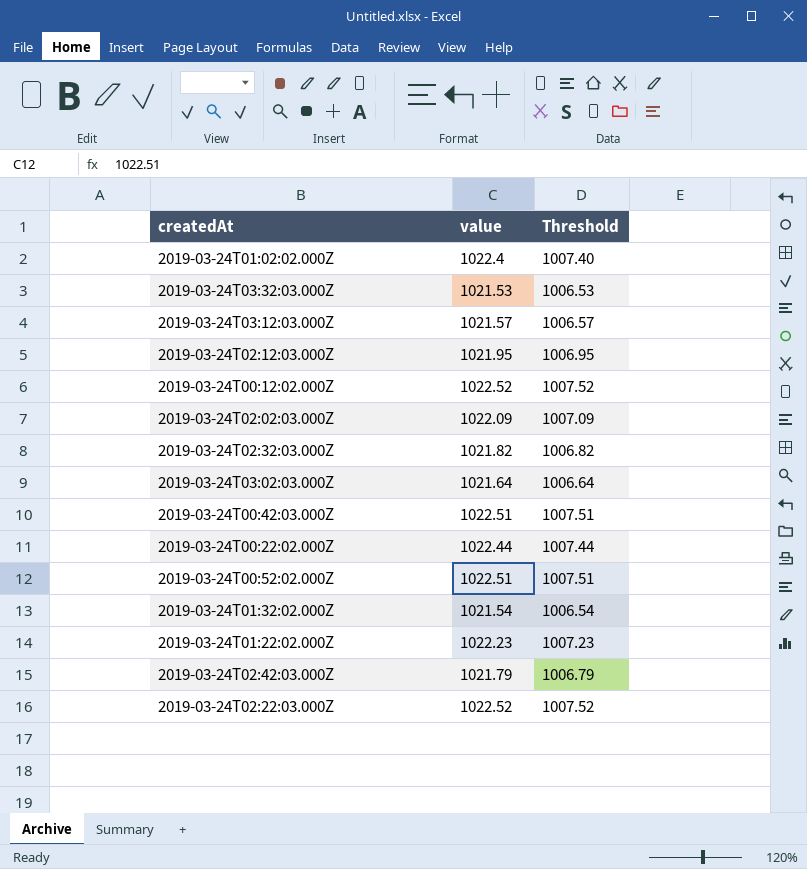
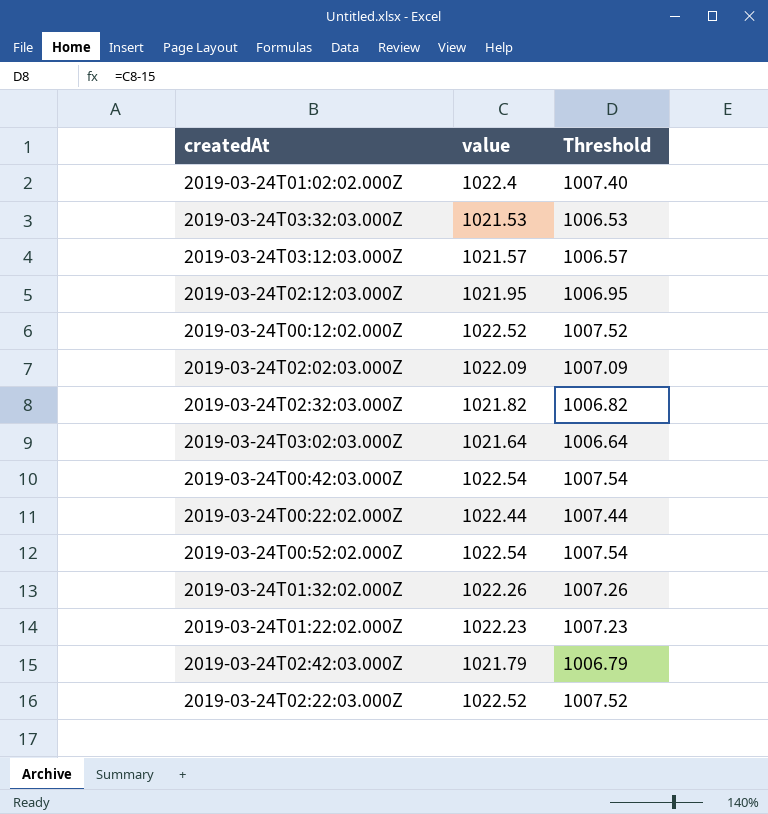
2019-03-24T00:42:03.000Z | value: 1022.51 -> 1022.54
2019-03-24T00:42:03.000Z | Threshold: 1007.51 -> 1007.54
2019-03-24T00:52:02.000Z | value: 1022.51 -> 1022.54
2019-03-24T00:52:02.000Z | Threshold: 1007.51 -> 1007.54
2019-03-24T01:32:02.000Z | value: 1021.54 -> 1022.26
2019-03-24T01:32:02.000Z | Threshold: 1006.54 -> 1007.26

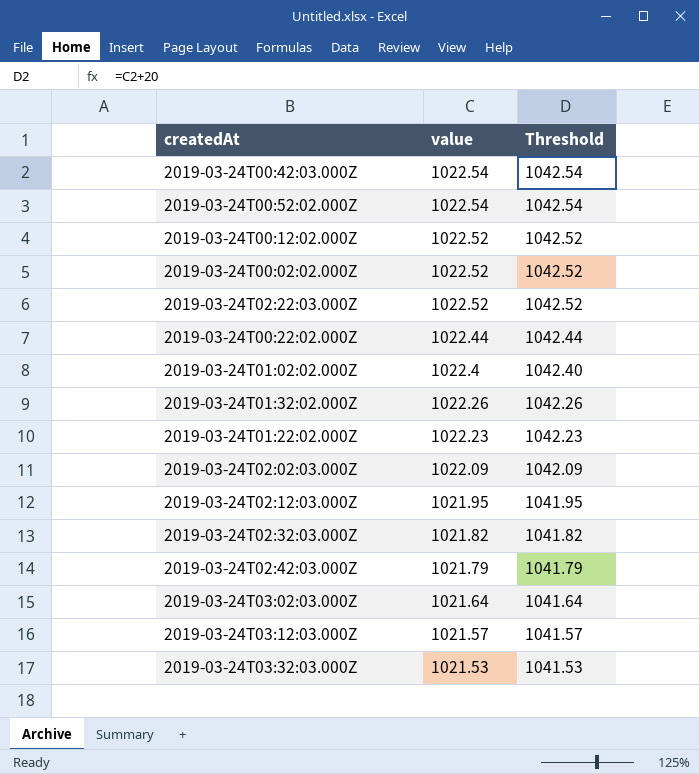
row order: none -> value descending
column Threshold | formula: [value] - 15 -> [value] + 20
row 2019-03-24T00:02:02.000Z: none -> 1022.52 | 1042.52

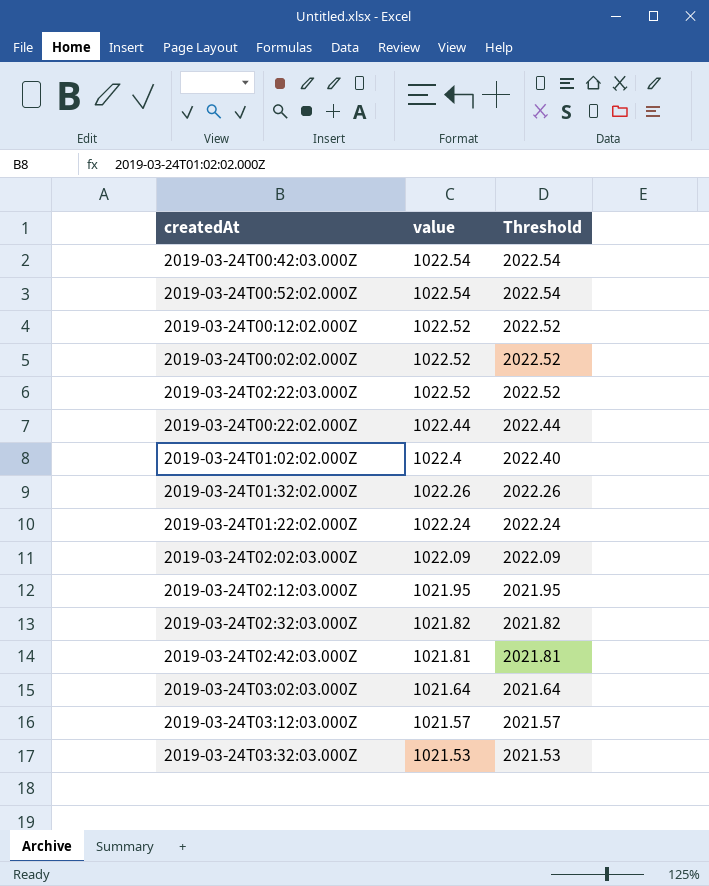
column Threshold | formula: [value] + 20 -> [value] + 1000
2019-03-24T01:22:02.000Z | value: 1022.23 -> 1022.24
2019-03-24T02:42:03.000Z | value: 1021.79 -> 1021.81

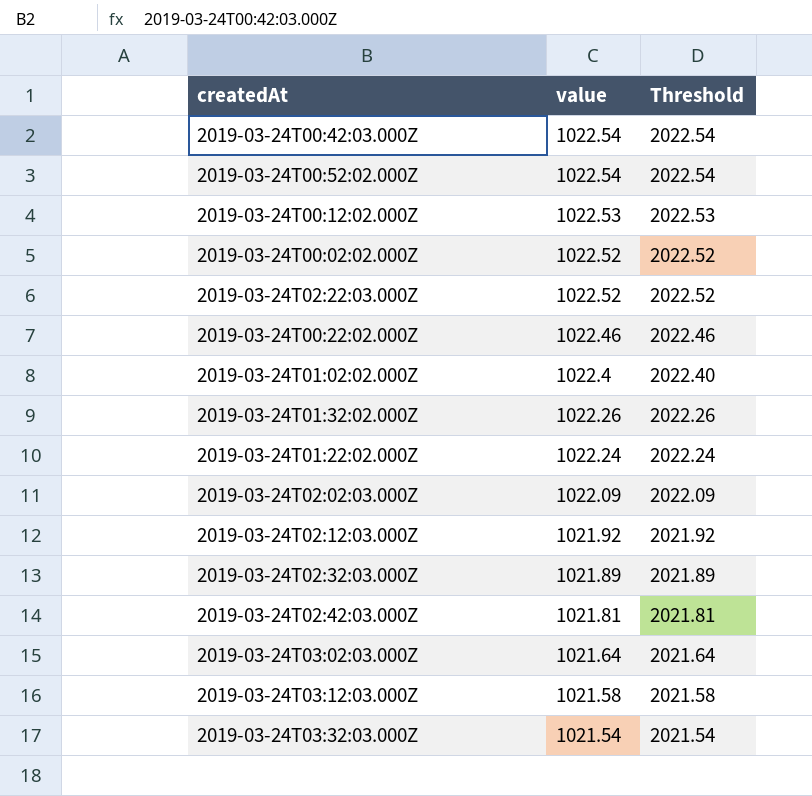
2019-03-24T00:12:02.000Z | value: 1022.52 -> 1022.53
2019-03-24T00:12:02.000Z | Threshold: 2022.52 -> 2022.53
2019-03-24T00:22:02.000Z | value: 1022.44 -> 1022.46
2019-03-24T00:22:02.000Z | Threshold: 2022.44 -> 2022.46
2019-03-24T02:12:03.000Z | value: 1021.95 -> 1021.92
2019-03-24T02:12:03.000Z | Threshold: 2021.95 -> 2021.92
2019-03-24T02:32:03.000Z | value: 1021.82 -> 1021.89
2019-03-24T02:32:03.000Z | Threshold: 2021.82 -> 2021.89
2019-03-24T03:12:03.000Z | value: 1021.57 -> 1021.58
2019-03-24T03:12:03.000Z | Threshold: 2021.57 -> 2021.58
2019-03-24T03:32:03.000Z | value: 1021.53 -> 1021.54
2019-03-24T03:32:03.000Z | Threshold: 2021.53 -> 2021.54

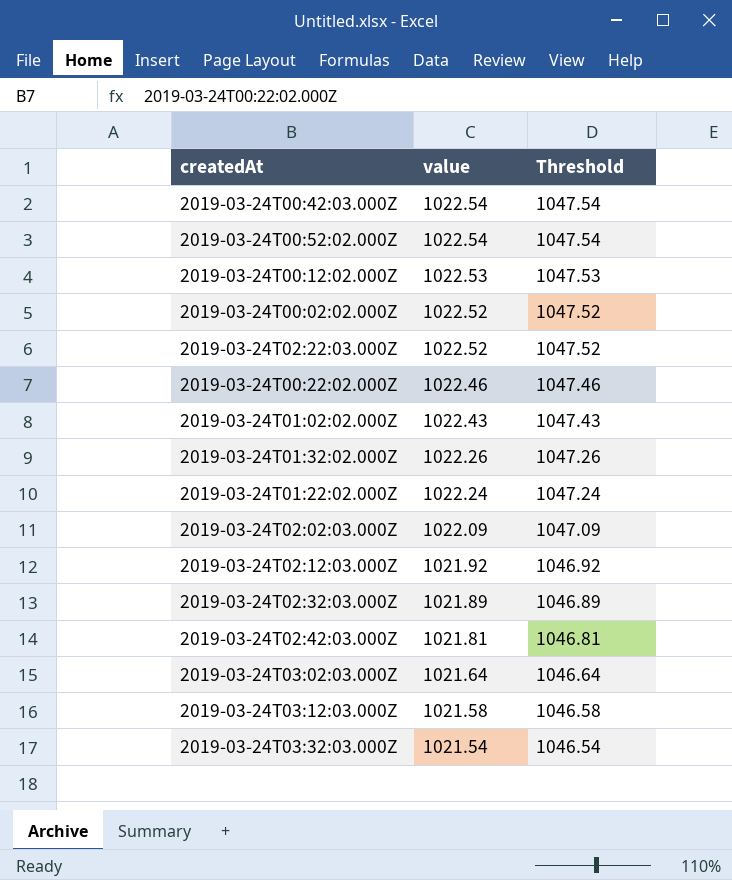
column Threshold | formula: [value] + 1000 -> [value] + 25
2019-03-24T01:02:02.000Z | value: 1022.4 -> 1022.43

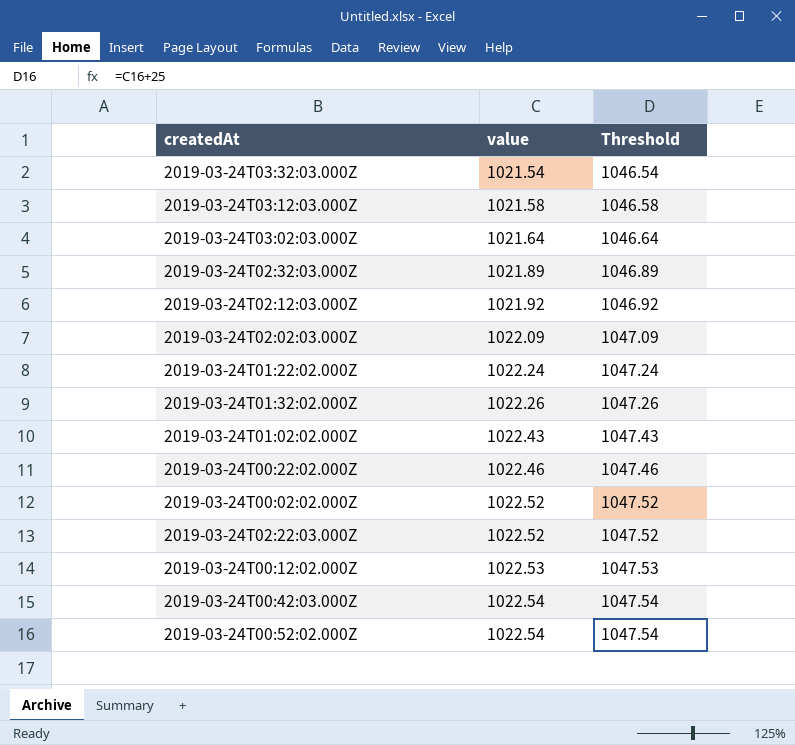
row order: value descending -> value ascending
row 2019-03-24T02:42:03.000Z: 1021.81 | 1046.81 -> none

